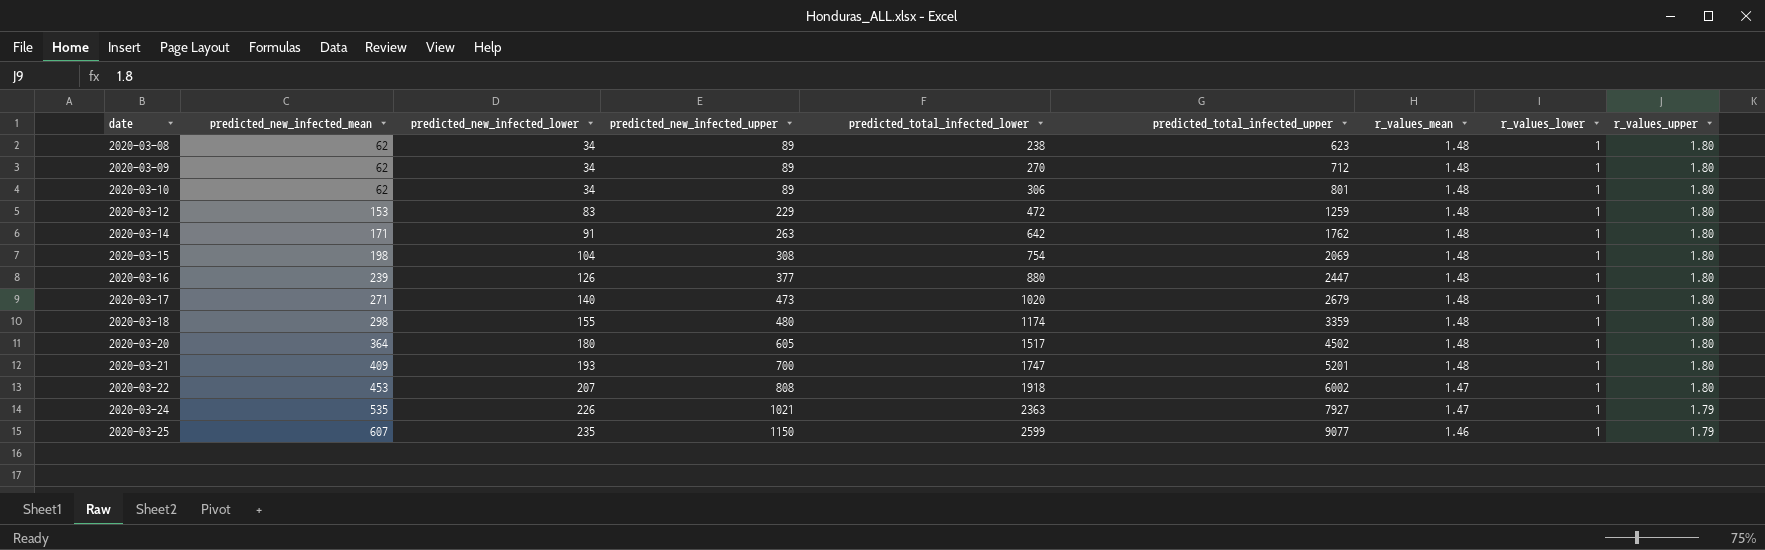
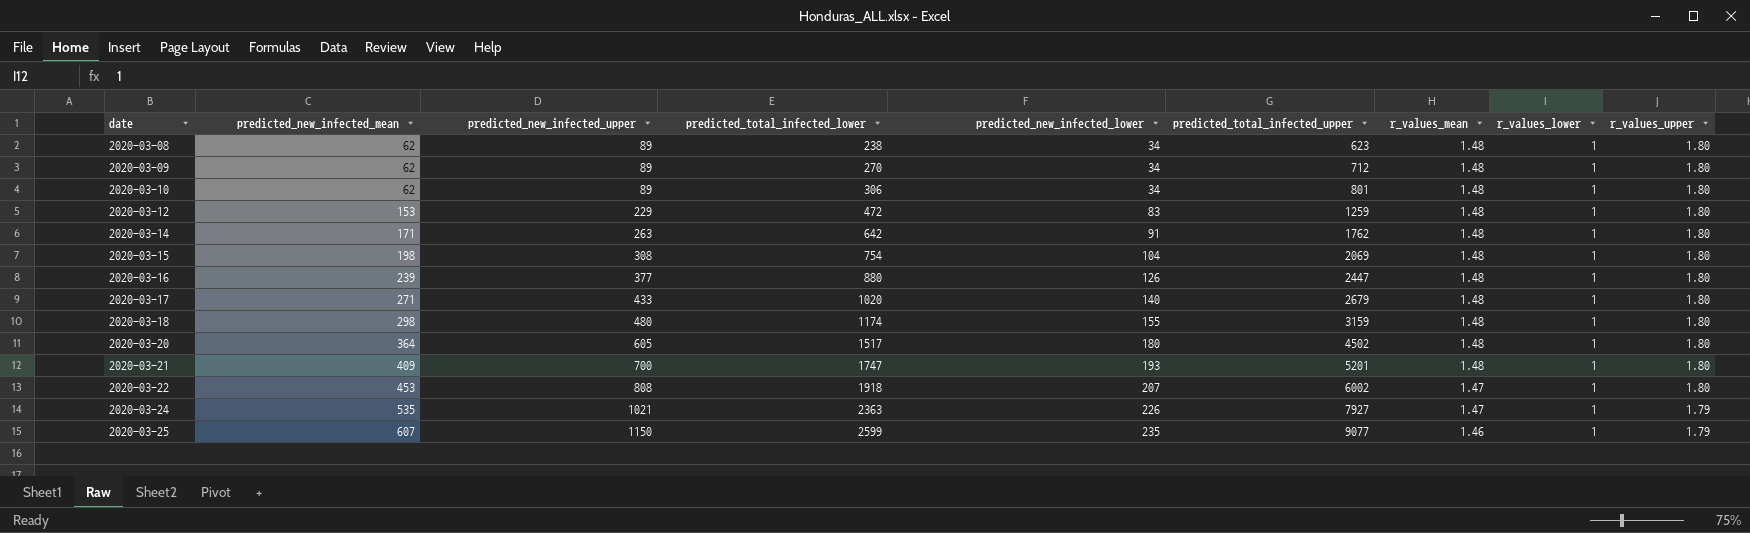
column predicted_new_infected_lower | position: 3 -> 5
2020-03-17 | predicted_new_infected_upper: 473 -> 433
2020-03-18 | predicted_total_infected_upper: 3359 -> 3159

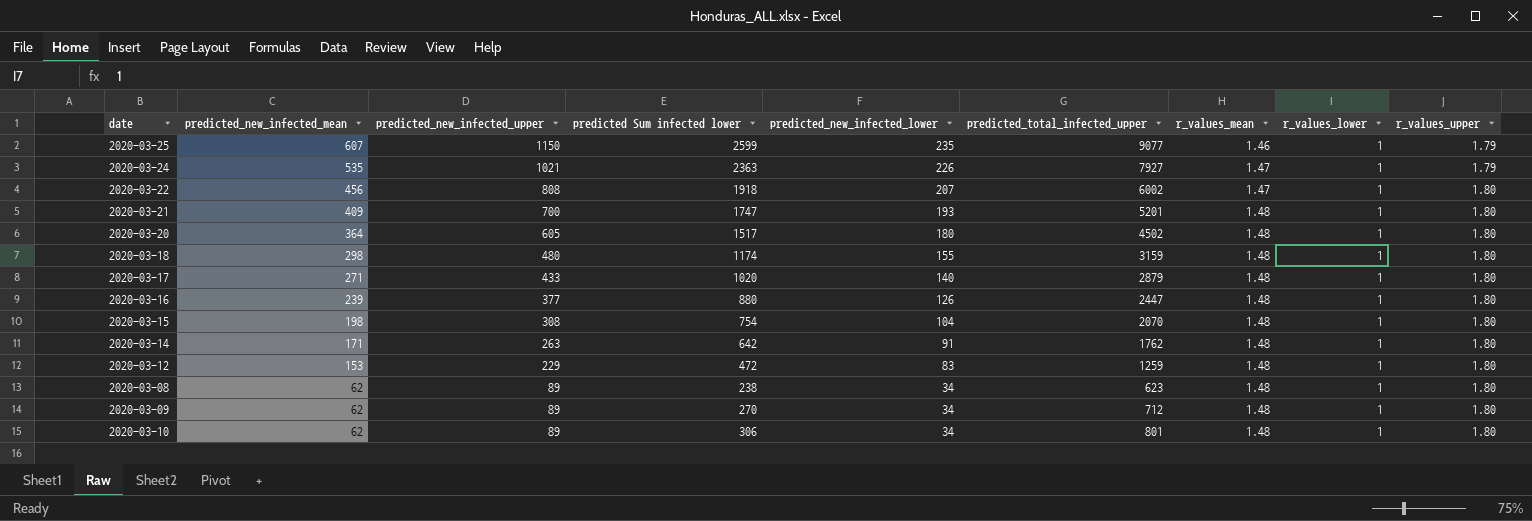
row order: date ascending -> predicted_new_infected_mean descending
column name: predicted_total_infected_lower -> predicted Sum infected lower
2020-03-22 | predicted_new_infected_mean: 453 -> 456
2020-03-17 | predicted_total_infected_upper: 2679 -> 2879
2020-03-15 | predicted_total_infected_upper: 2069 -> 2070

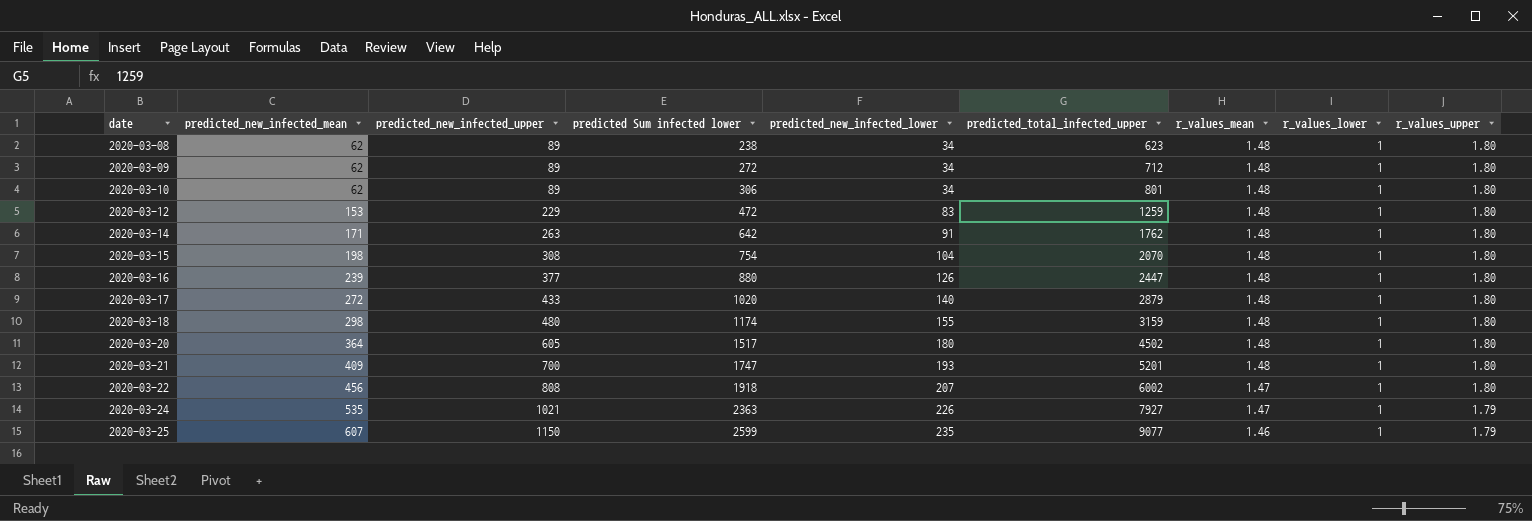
row order: predicted_new_infected_mean descending -> date ascending
2020-03-09 | predicted Sum infected lower: 270 -> 272
2020-03-17 | predicted_new_infected_mean: 271 -> 272

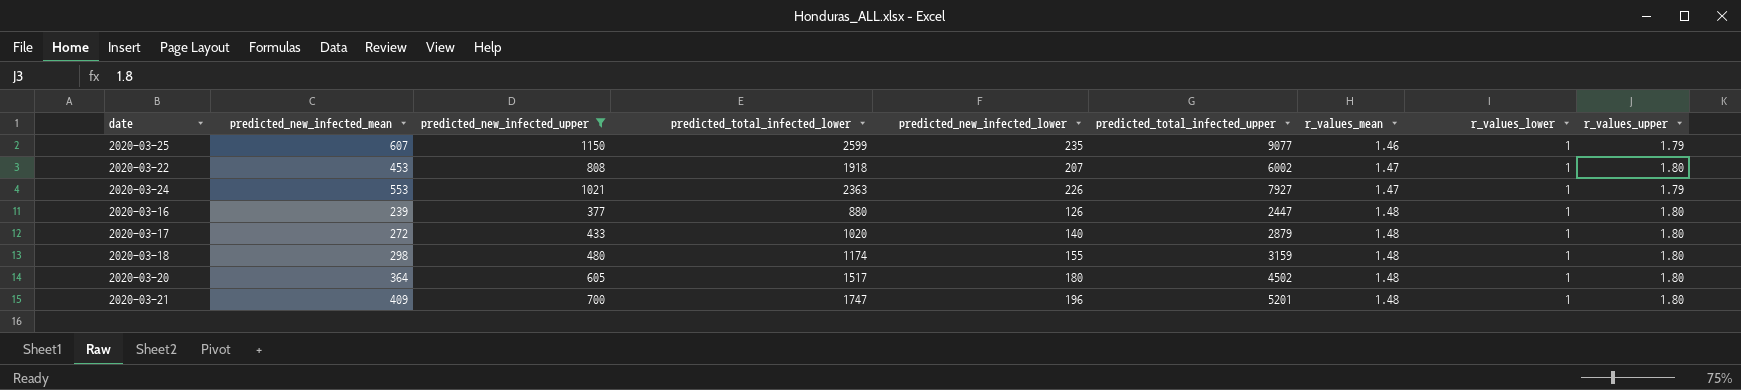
filter: none -> predicted_new_infected_upper >= 377
row order: date ascending -> r_values_mean ascending
column name: predicted Sum infected lower -> predicted_total_infected_lower
2020-03-22 | predicted_new_infected_mean: 456 -> 453
2020-03-24 | predicted_new_infected_mean: 535 -> 553
2020-03-21 | predicted_new_infected_lower: 193 -> 196

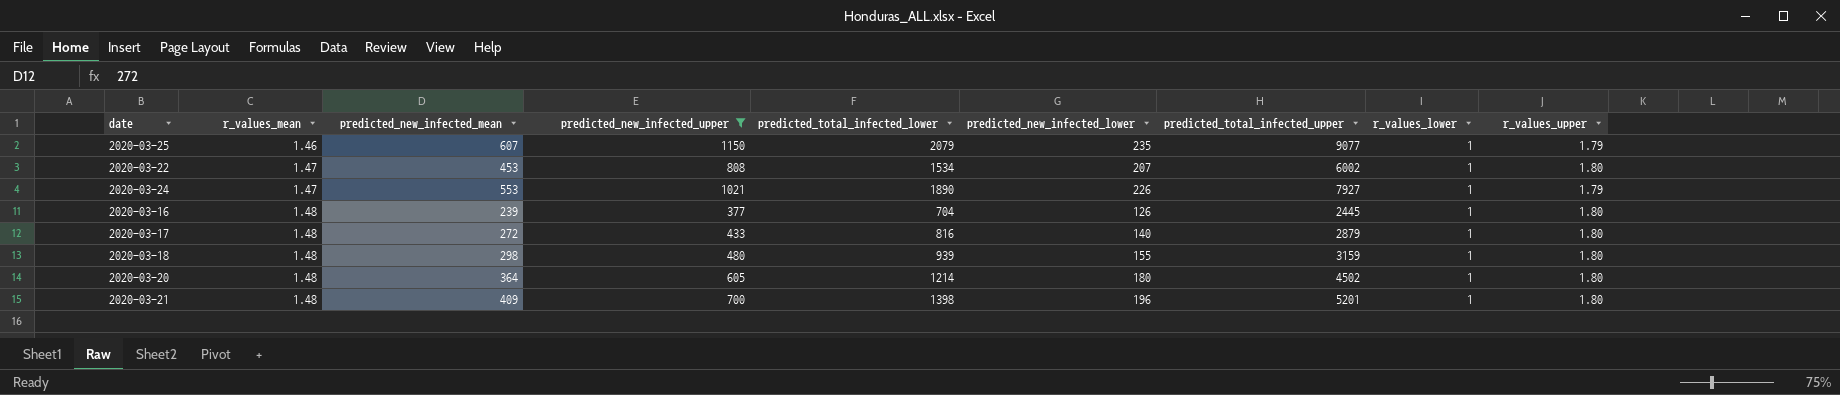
column r_values_mean | position: 7 -> 2
2020-03-25 | predicted_total_infected_lower: 2599 -> 2079
2020-03-22 | predicted_total_infected_lower: 1918 -> 1534
2020-03-24 | predicted_total_infected_lower: 2363 -> 1890
2020-03-16 | predicted_total_infected_lower: 880 -> 704
2020-03-16 | predicted_total_infected_upper: 2447 -> 2445
2020-03-17 | predicted_total_infected_lower: 1020 -> 816
2020-03-18 | predicted_total_infected_lower: 1174 -> 939
2020-03-20 | predicted_total_infected_lower: 1517 -> 1214
2020-03-21 | predicted_total_infected_lower: 1747 -> 1398

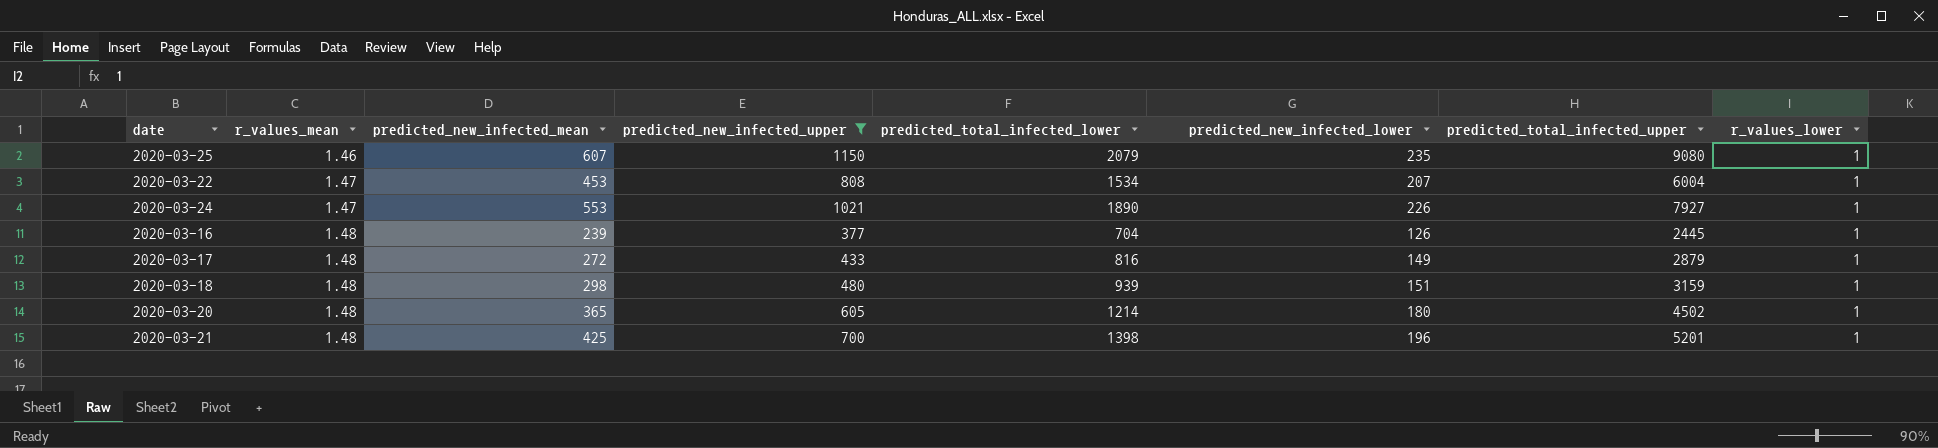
column r_values_upper | position: 9 -> none
2020-03-25 | predicted_total_infected_upper: 9077 -> 9080
2020-03-22 | predicted_total_infected_upper: 6002 -> 6004
2020-03-17 | predicted_new_infected_lower: 140 -> 149
2020-03-18 | predicted_new_infected_lower: 155 -> 151
2020-03-20 | predicted_new_infected_mean: 364 -> 365
2020-03-21 | predicted_new_infected_mean: 409 -> 425

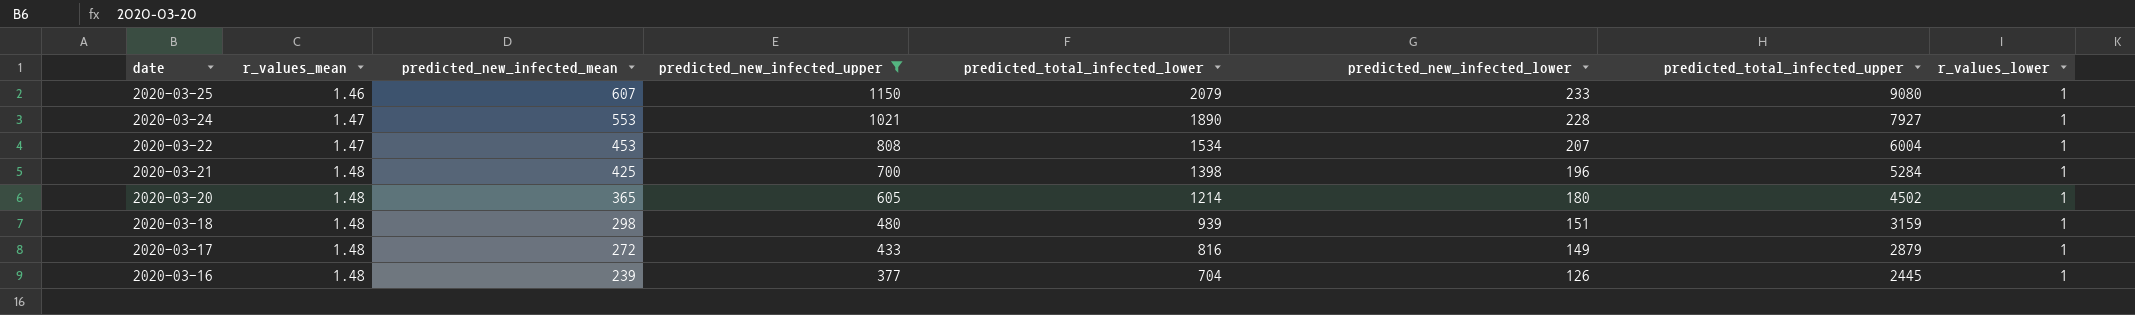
row order: r_values_mean ascending -> date descending
2020-03-25 | predicted_new_infected_lower: 235 -> 233
2020-03-24 | predicted_new_infected_lower: 226 -> 228
2020-03-21 | predicted_total_infected_upper: 5201 -> 5284

